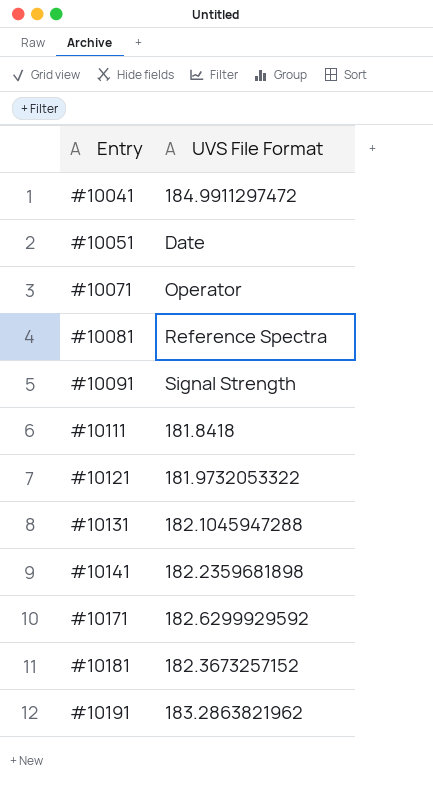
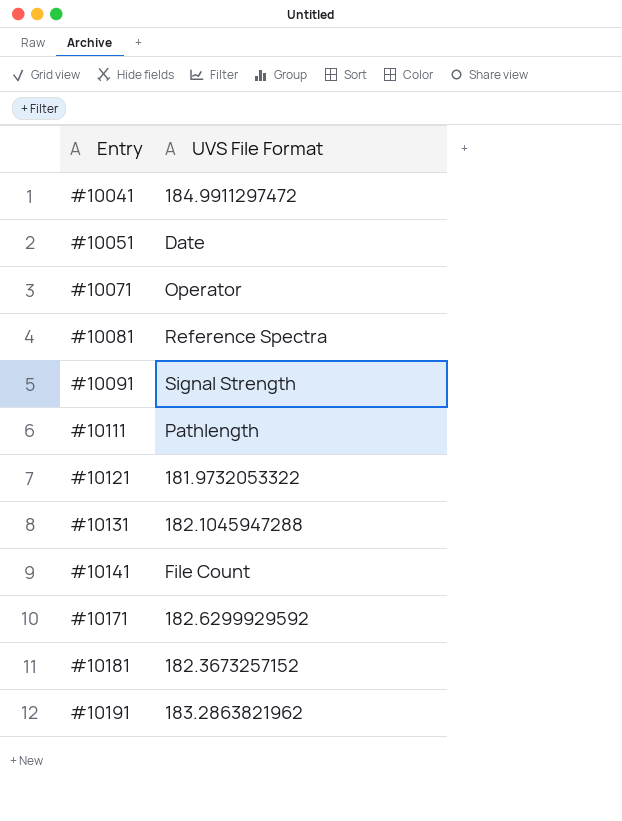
#10111 | UVS File Format: 181.8418 -> Pathlength
#10141 | UVS File Format: 182.2359681898 -> File Count

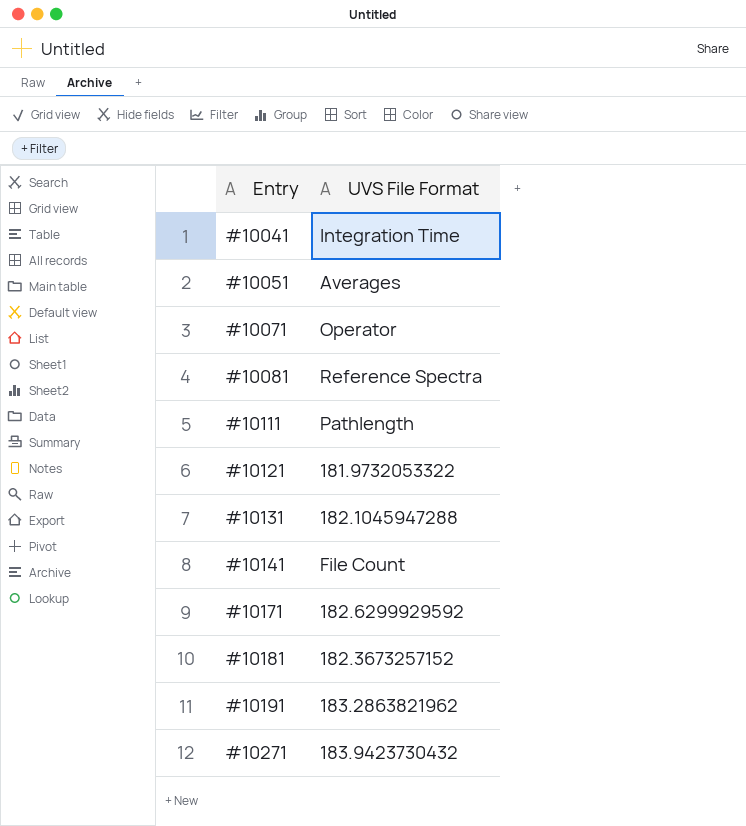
row #10091: Signal Strength -> none
#10041 | UVS File Format: 184.9911297472 -> Integration Time
#10051 | UVS File Format: Date -> Averages
row #10271: none -> 183.9423730432

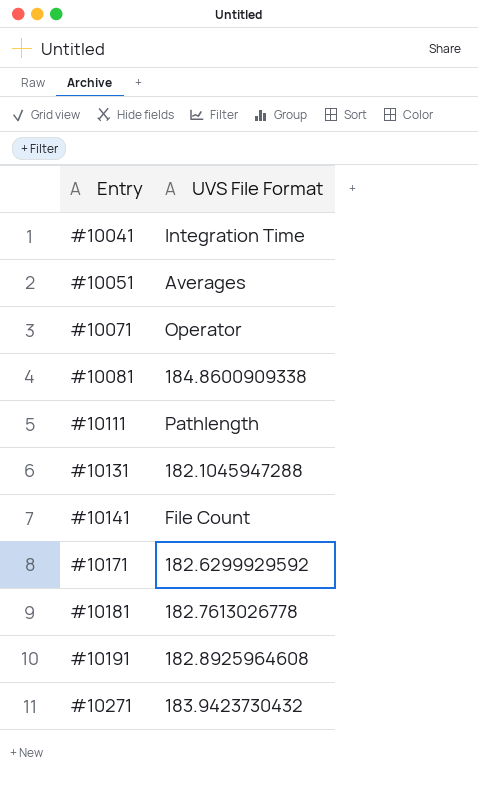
row #10121: 181.9732053322 -> none
#10081 | UVS File Format: Reference Spectra -> 184.8600909338
#10181 | UVS File Format: 182.3673257152 -> 182.7613026778
#10191 | UVS File Format: 183.2863821962 -> 182.8925964608

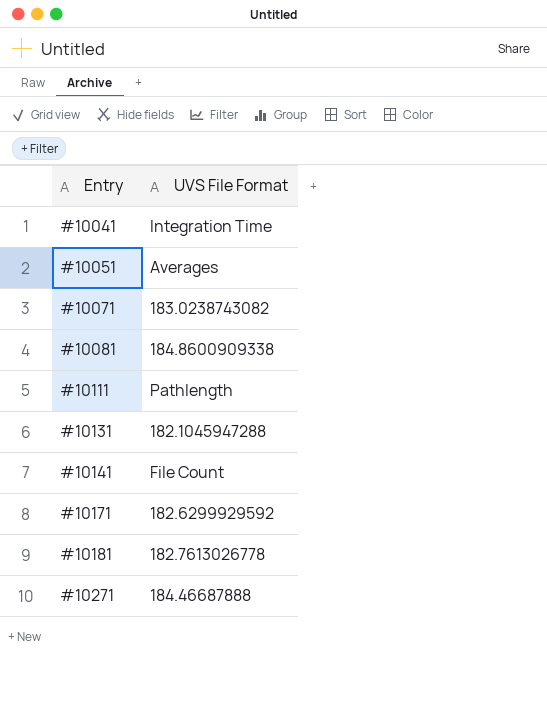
row #10191: 182.8925964608 -> none
#10071 | UVS File Format: Operator -> 183.0238743082
#10271 | UVS File Format: 183.9423730432 -> 184.46687888

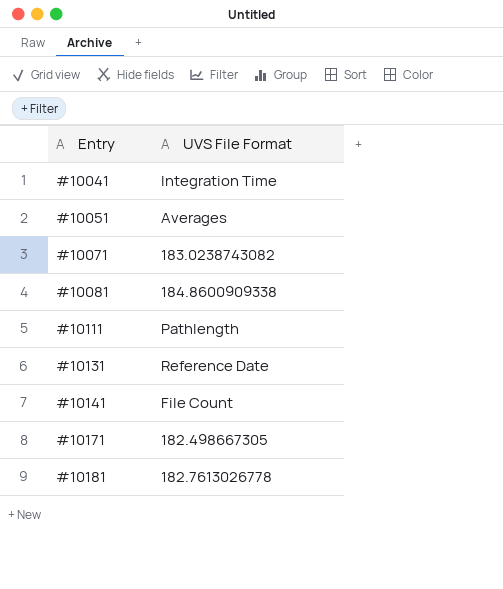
row #10271: 184.46687888 -> none
#10131 | UVS File Format: 182.1045947288 -> Reference Date
#10171 | UVS File Format: 182.6299929592 -> 182.498667305

